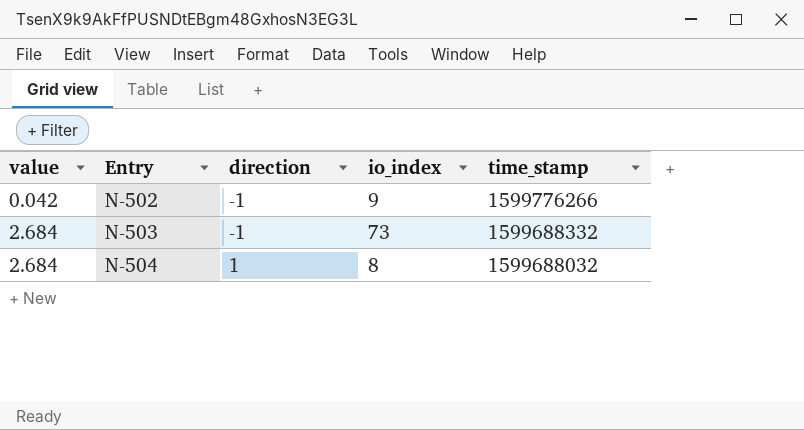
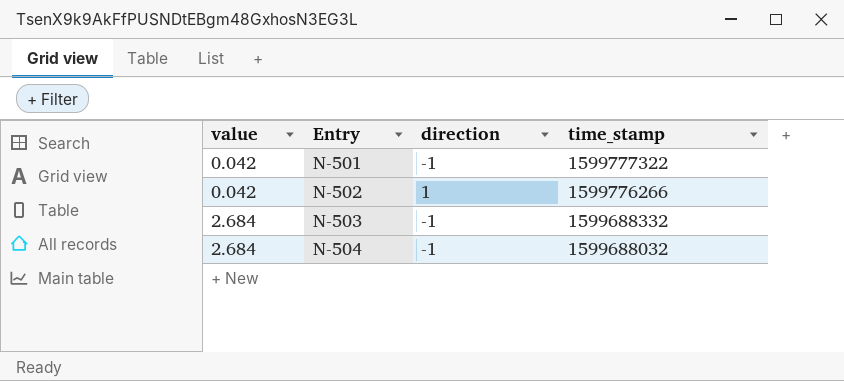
column io_index | position: 4 -> none
row N-501: none -> 0.042 | -1 | 1599777322
N-502 | direction: -1 -> 1
N-504 | direction: 1 -> -1

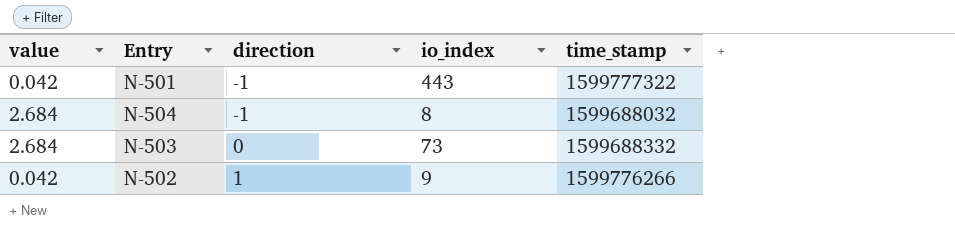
row order: value ascending -> direction ascending
column io_index | position: none -> 4
N-503 | direction: -1 -> 0

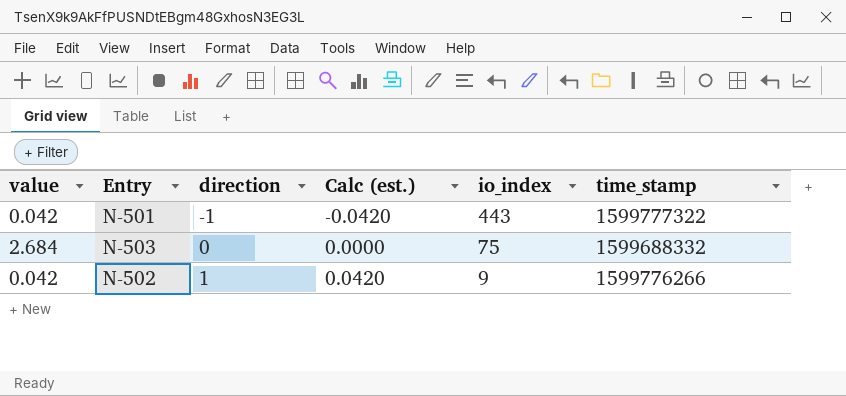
column Calc (est.) | formula: none -> [value] * [direction]
row N-504: 2.684 | -1 | 8 | 1599688032 -> none
N-503 | io_index: 73 -> 75

